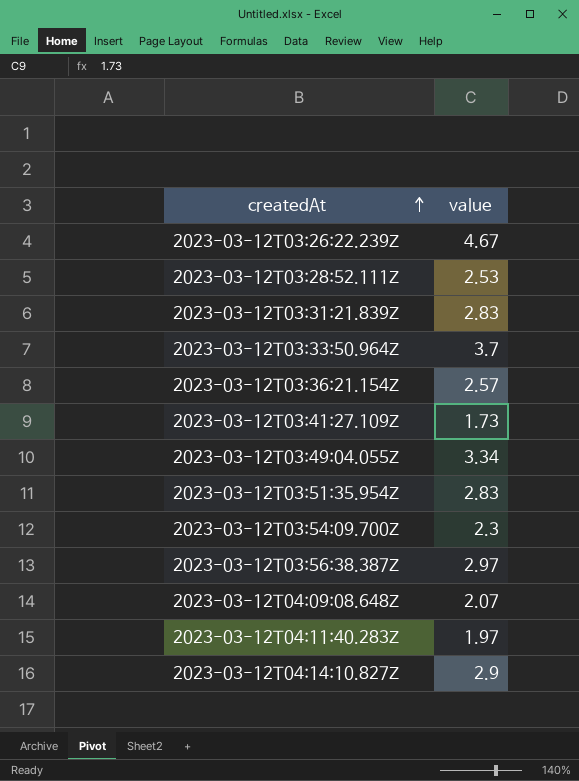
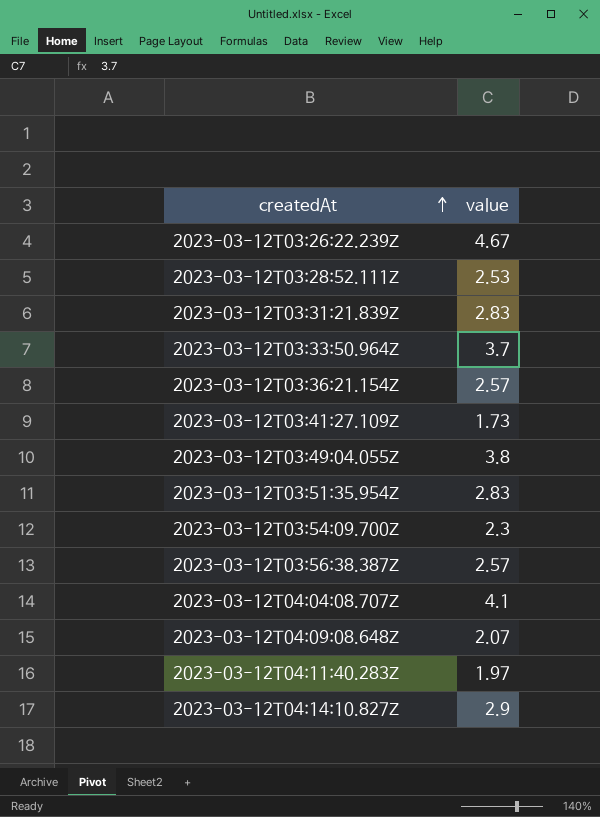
2023-03-12T03:49:04.055Z | value: 3.34 -> 3.8
2023-03-12T03:56:38.387Z | value: 2.97 -> 2.57
row 2023-03-12T04:04:08.707Z: none -> 4.1

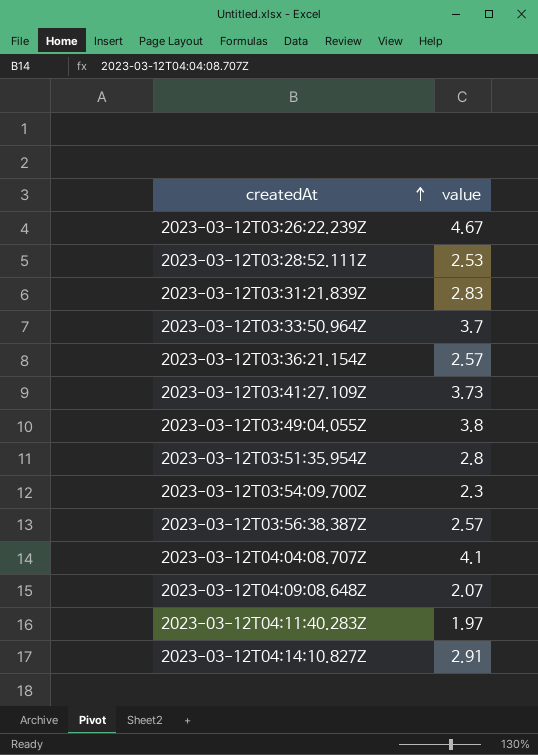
2023-03-12T03:41:27.109Z | value: 1.73 -> 3.73
2023-03-12T03:51:35.954Z | value: 2.83 -> 2.8
2023-03-12T04:14:10.827Z | value: 2.9 -> 2.91

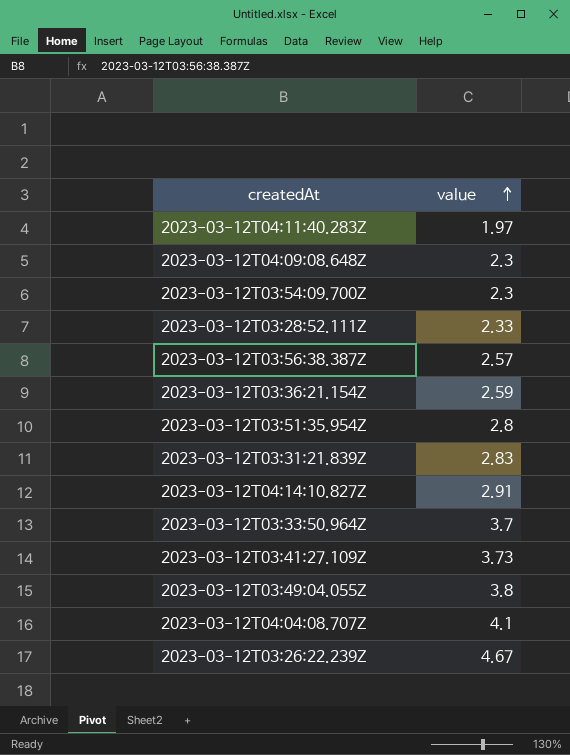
row order: createdAt ascending -> value ascending
2023-03-12T04:09:08.648Z | value: 2.07 -> 2.3
2023-03-12T03:28:52.111Z | value: 2.53 -> 2.33
2023-03-12T03:36:21.154Z | value: 2.57 -> 2.59

